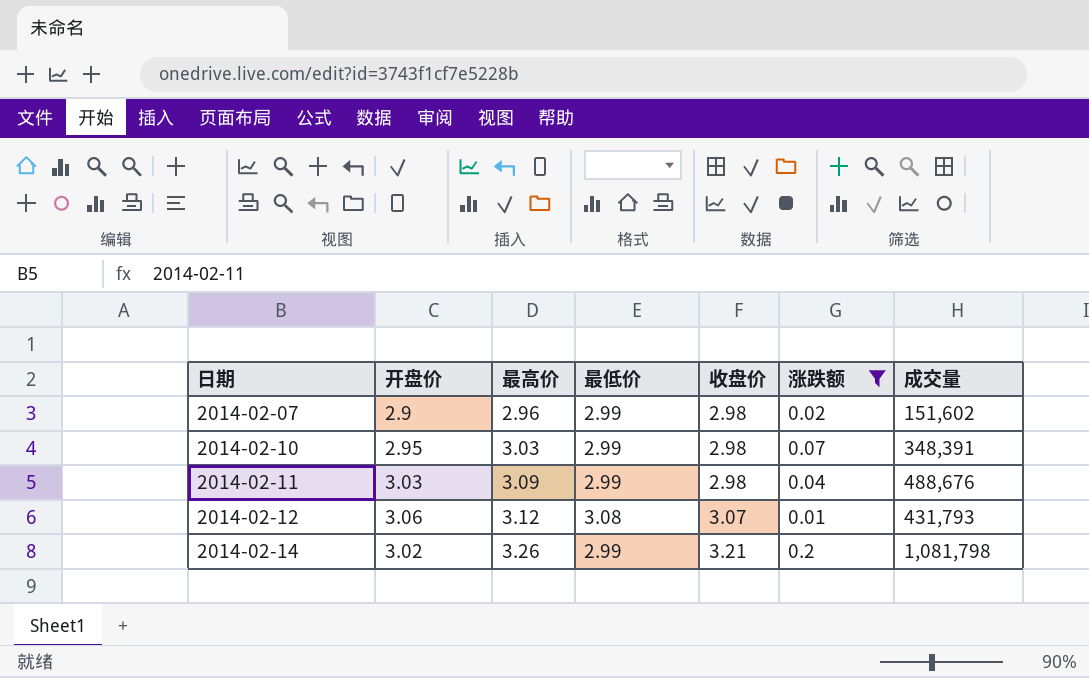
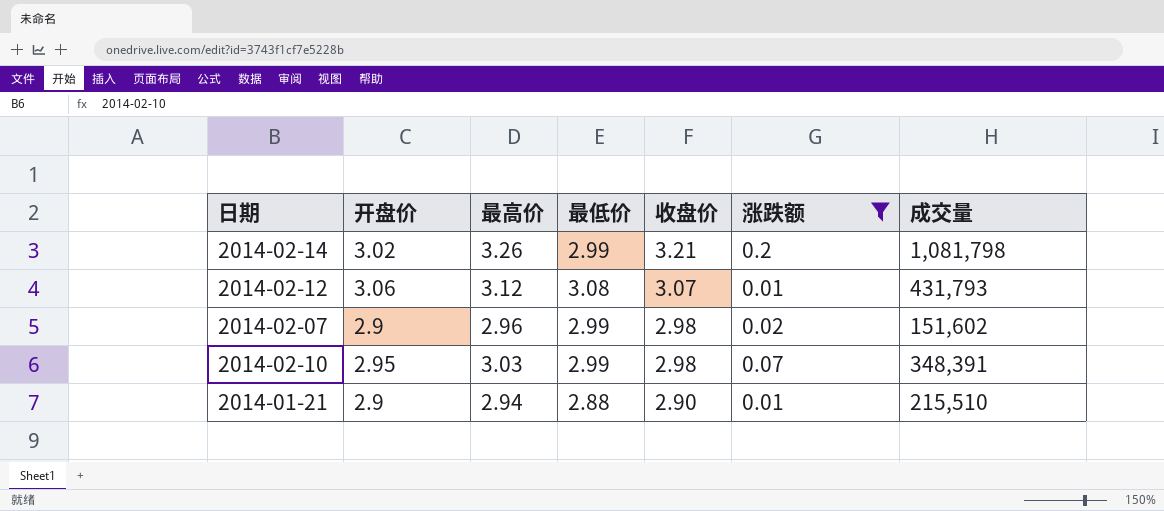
row order: 日期 ascending -> 收盘价 descending
row 2014-02-11: 3.03 | 3.09 | 2.99 | 2.98 | 0.04 | 488,676 -> none
row 2014-01-21: none -> 2.9 | 2.94 | 2.88 | 2.90 | 0.01 | 215,510

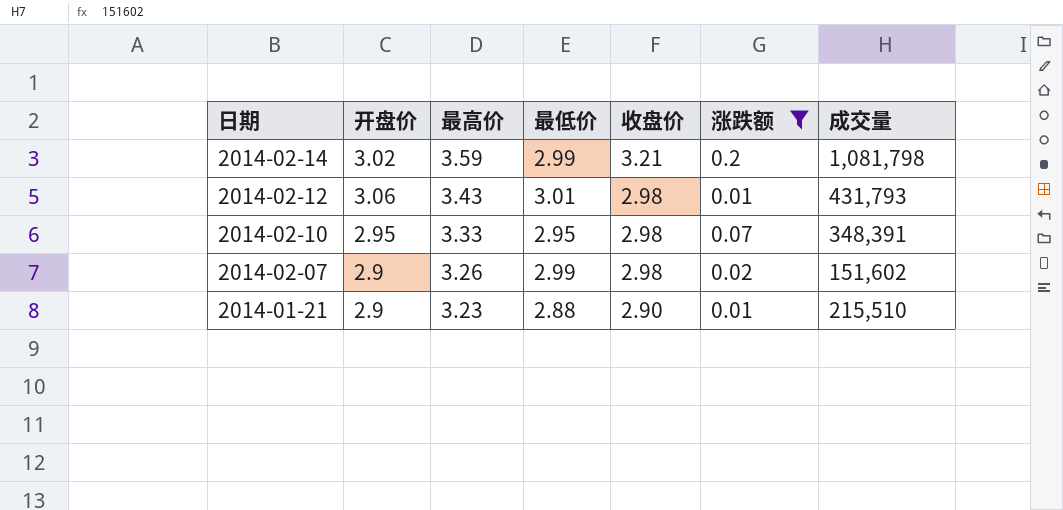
row order: 收盘价 descending -> 日期 descending
2014-02-14 | 最高价: 3.26 -> 3.59
2014-02-12 | 最高价: 3.12 -> 3.43
2014-02-12 | 最低价: 3.08 -> 3.01
2014-02-12 | 收盘价: 3.07 -> 2.98
2014-02-10 | 最高价: 3.03 -> 3.33
2014-02-10 | 最低价: 2.99 -> 2.95
2014-02-07 | 最高价: 2.96 -> 3.26
2014-01-21 | 最高价: 2.94 -> 3.23

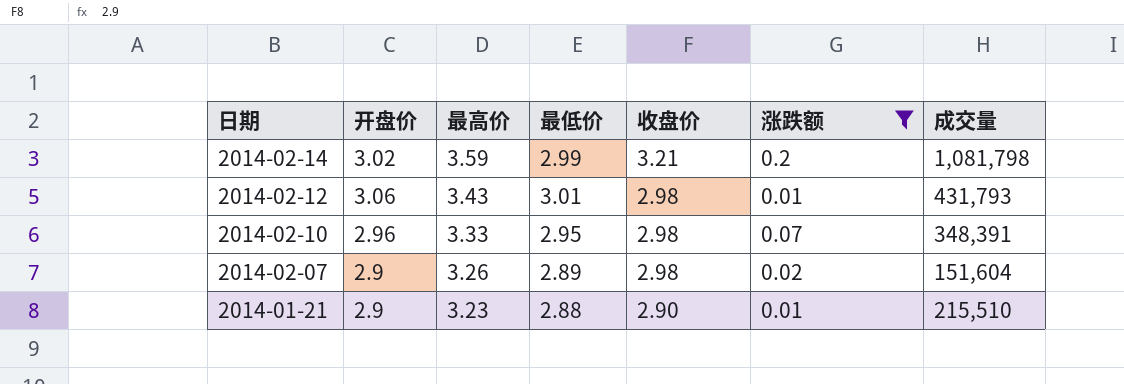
2014-02-10 | 开盘价: 2.95 -> 2.96
2014-02-07 | 最低价: 2.99 -> 2.89
2014-02-07 | 成交量: 151,602 -> 151,604

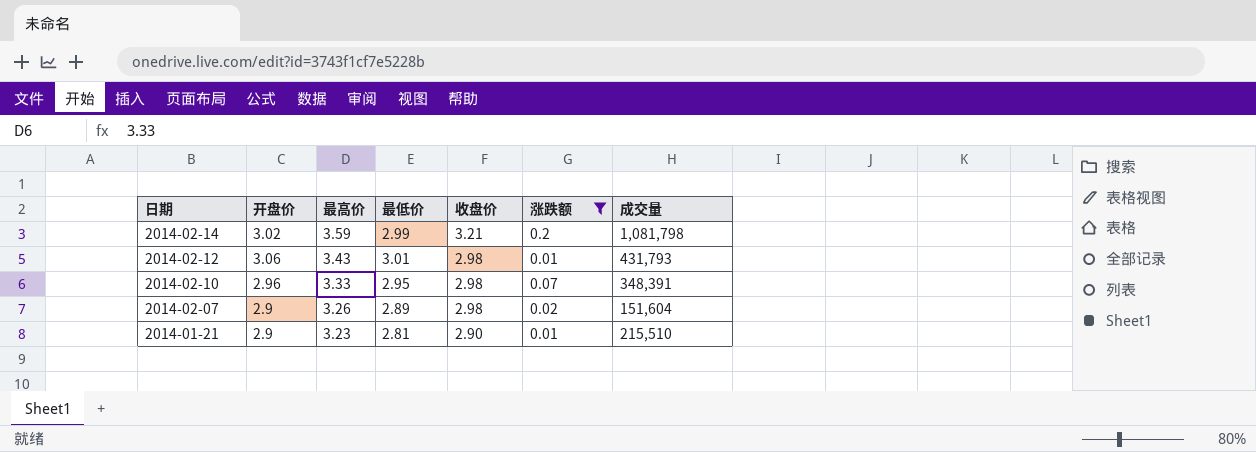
2014-01-21 | 最低价: 2.88 -> 2.81

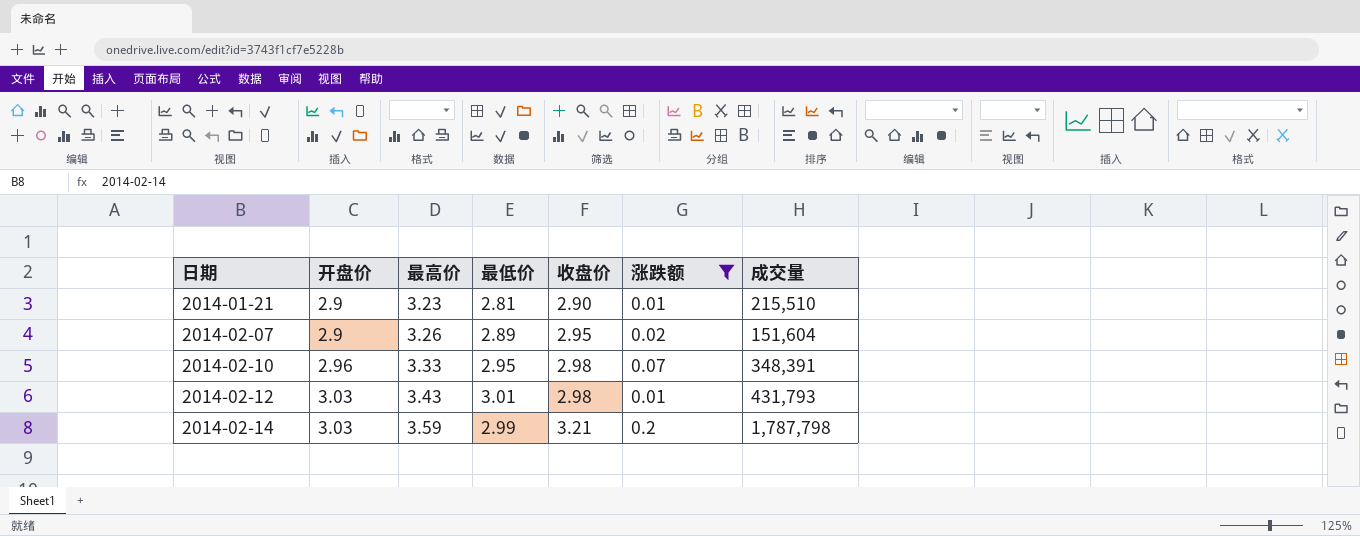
row order: 日期 descending -> 日期 ascending
2014-02-07 | 收盘价: 2.98 -> 2.95
2014-02-12 | 开盘价: 3.06 -> 3.03
2014-02-14 | 开盘价: 3.02 -> 3.03
2014-02-14 | 成交量: 1,081,798 -> 1,787,798

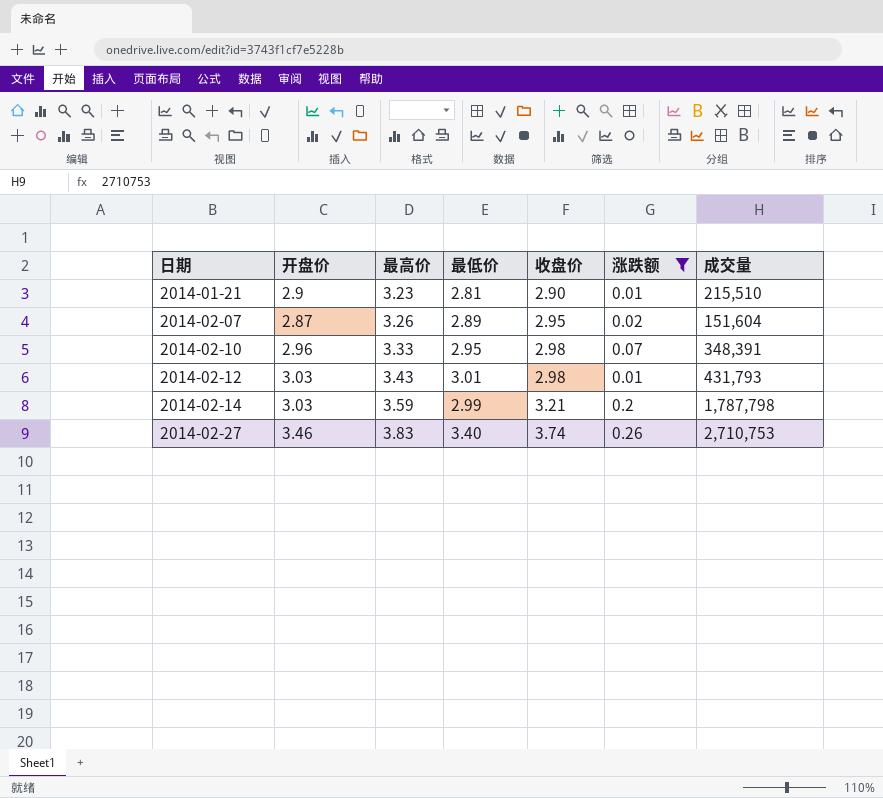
2014-02-07 | 开盘价: 2.9 -> 2.87
row 2014-02-27: none -> 3.46 | 3.83 | 3.40 | 3.74 | 0.26 | 2,710,753

